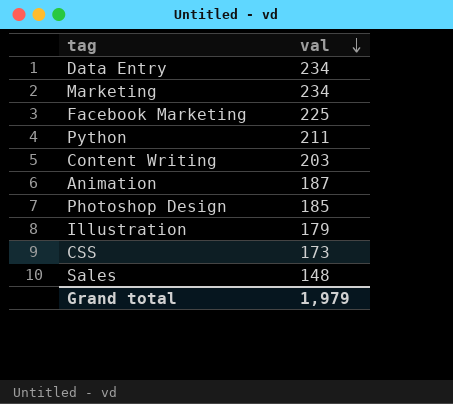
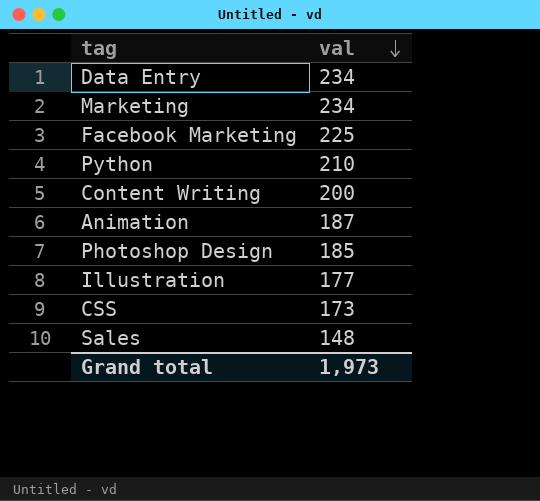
Python | val: 211 -> 210
Content Writing | val: 203 -> 200
Illustration | val: 179 -> 177
Grand total | val: 1,979 -> 1,973

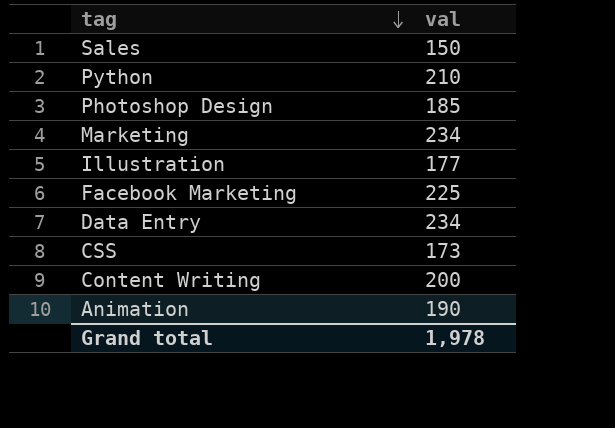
row order: val descending -> tag descending
Sales | val: 148 -> 150
Animation | val: 187 -> 190
Grand total | val: 1,973 -> 1,978

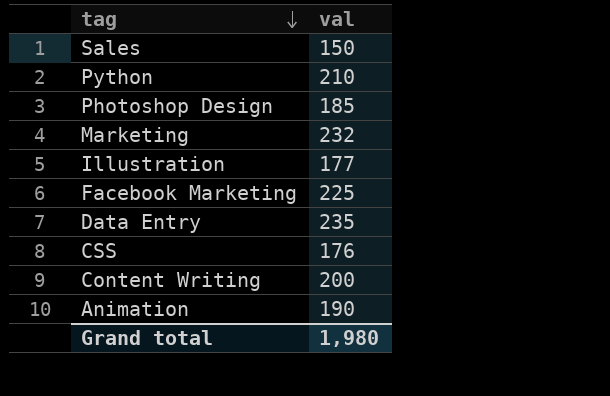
Marketing | val: 234 -> 232
Data Entry | val: 234 -> 235
CSS | val: 173 -> 176
Grand total | val: 1,978 -> 1,980

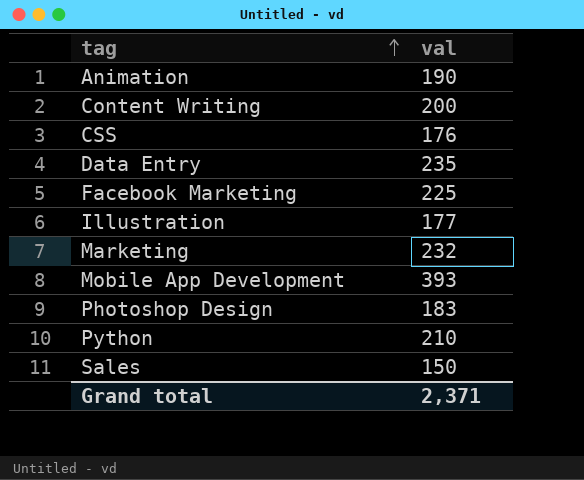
row order: tag descending -> tag ascending
row Mobile App Development: none -> 393
Photoshop Design | val: 185 -> 183
Grand total | val: 1,980 -> 2,371

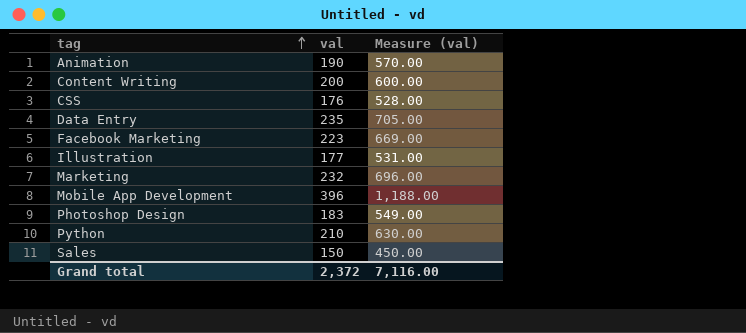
column Measure (val) | formula: none -> [val] * 3
Facebook Marketing | val: 225 -> 223
Mobile App Development | val: 393 -> 396
Grand total | val: 2,371 -> 2,372

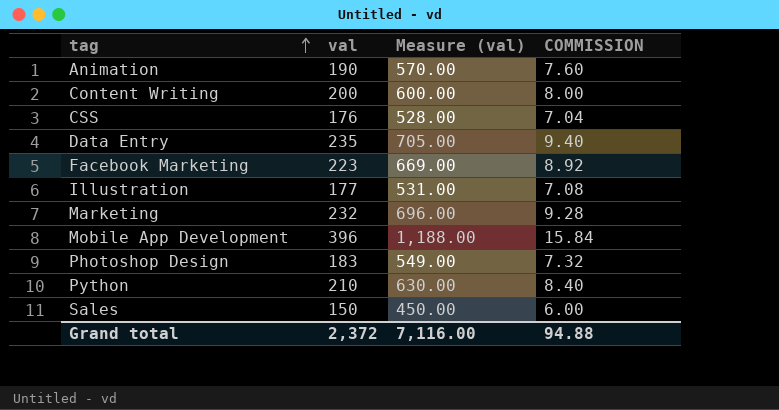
column COMMISSION | formula: none -> [val] * 0.04

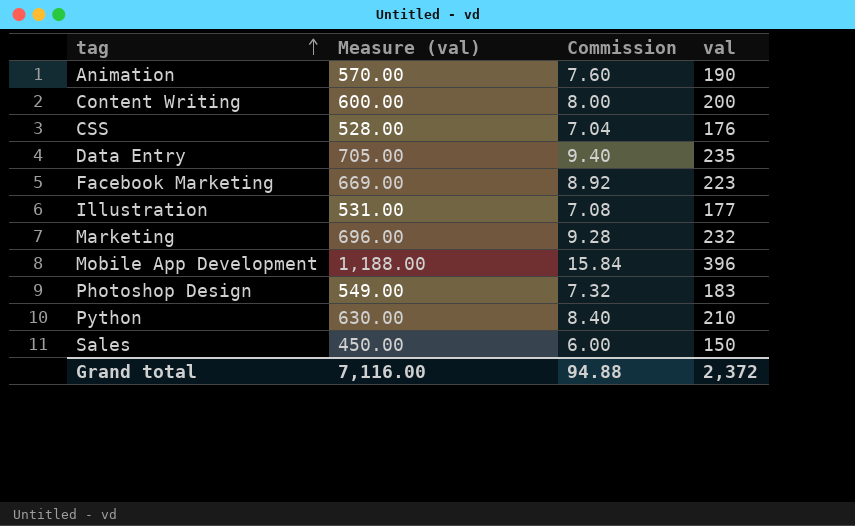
column name: COMMISSION -> Commission
column val | position: 2 -> 4

